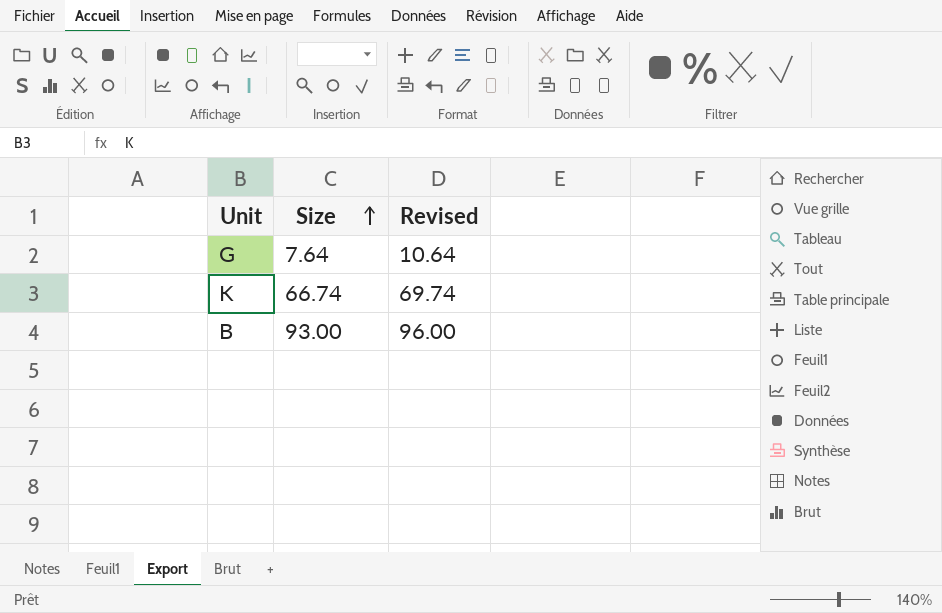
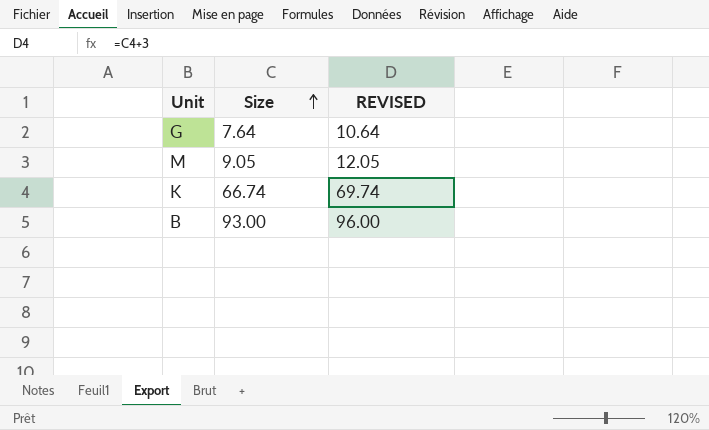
column name: Revised -> REVISED
row M: none -> 9.05 | 12.05

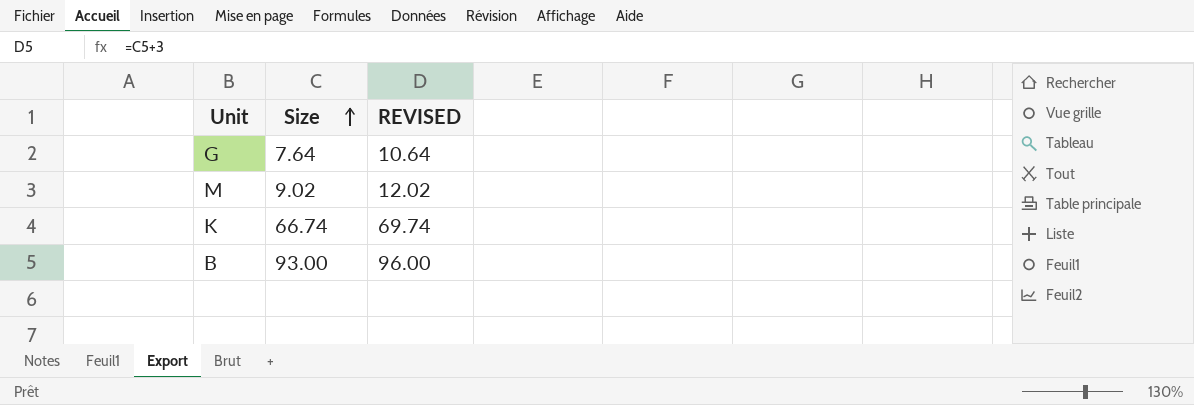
M | Size: 9.05 -> 9.02
M | REVISED: 12.05 -> 12.02

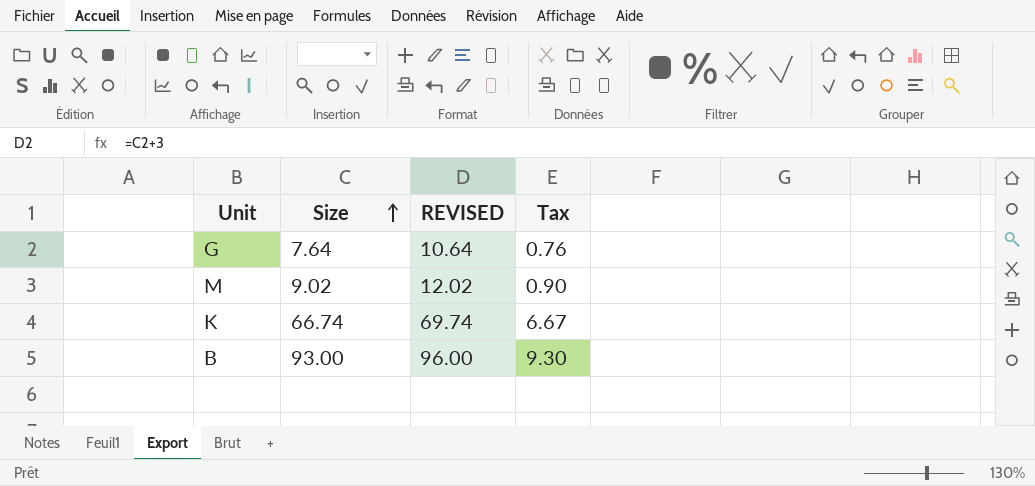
column Tax | formula: none -> [Size] * 0.1

